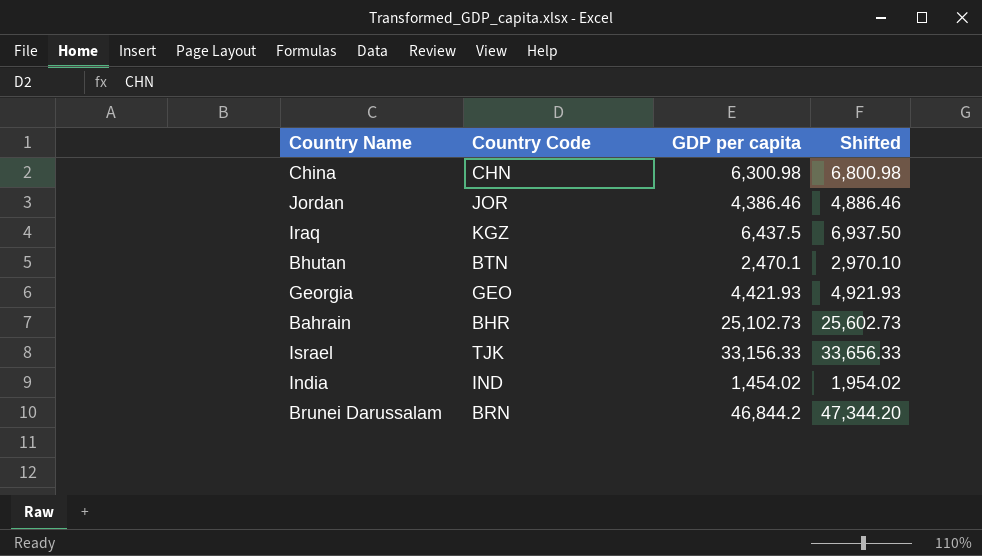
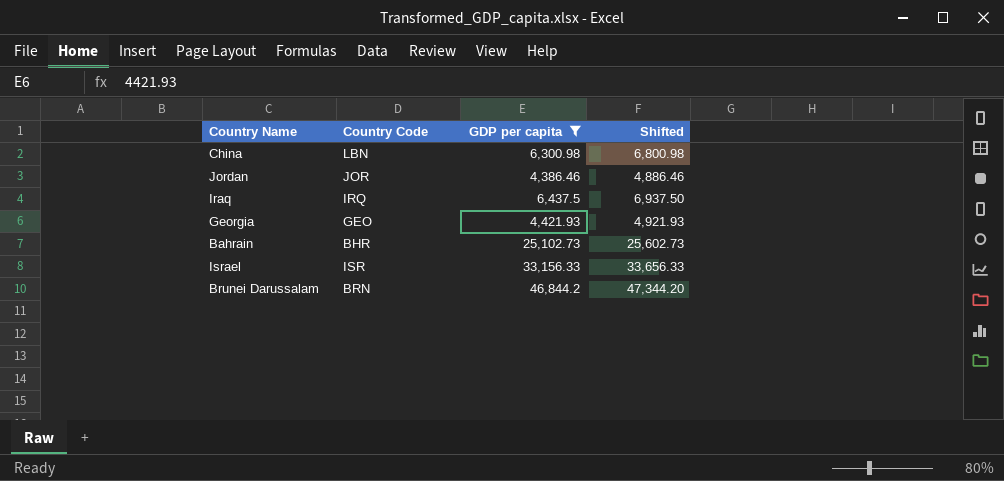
filter: none -> GDP per capita >= 4,386.46
China | Country Code: CHN -> LBN
Iraq | Country Code: KGZ -> IRQ
Israel | Country Code: TJK -> ISR

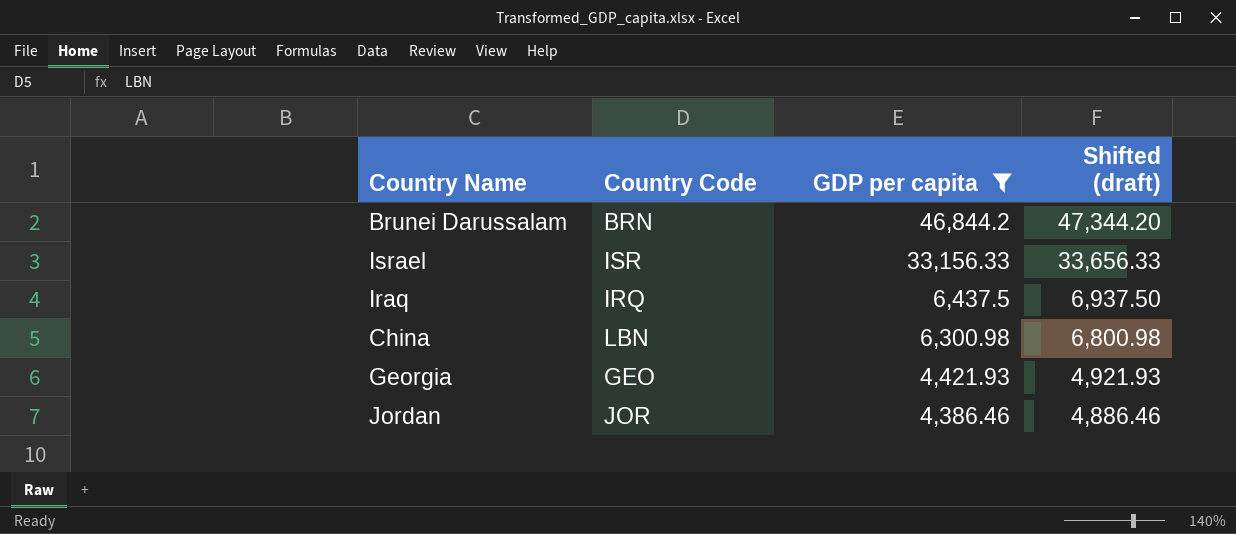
row order: none -> GDP per capita descending
column name: Shifted -> Shifted (draft)
row Bahrain: BHR | 25,102.73 | 25,602.73 -> none

